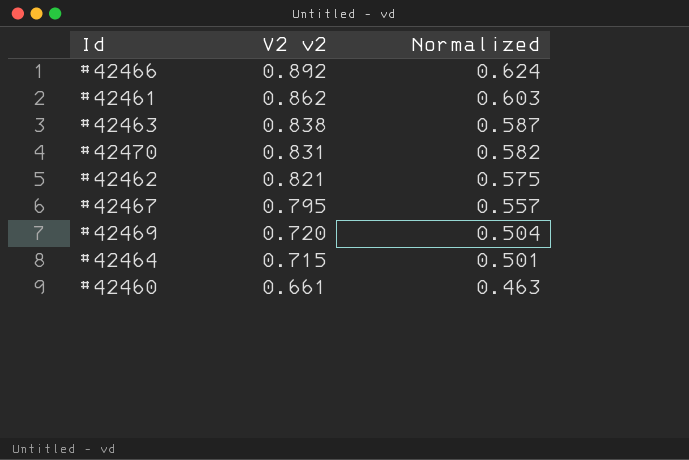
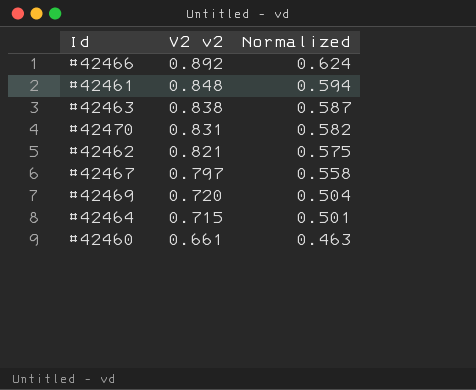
#42461 | V2 v2: 0.862 -> 0.848
#42461 | Normalized: 0.603 -> 0.594
#42467 | V2 v2: 0.795 -> 0.797
#42467 | Normalized: 0.557 -> 0.558

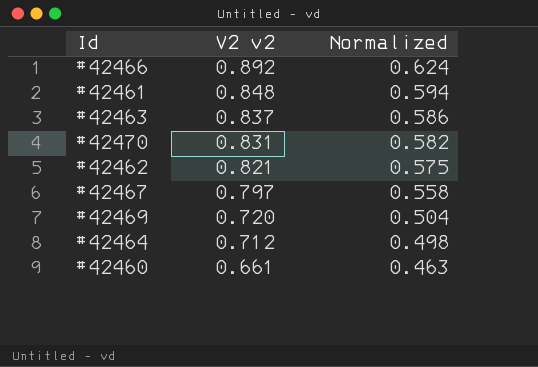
#42463 | V2 v2: 0.838 -> 0.837
#42463 | Normalized: 0.587 -> 0.586
#42464 | V2 v2: 0.715 -> 0.712
#42464 | Normalized: 0.501 -> 0.498

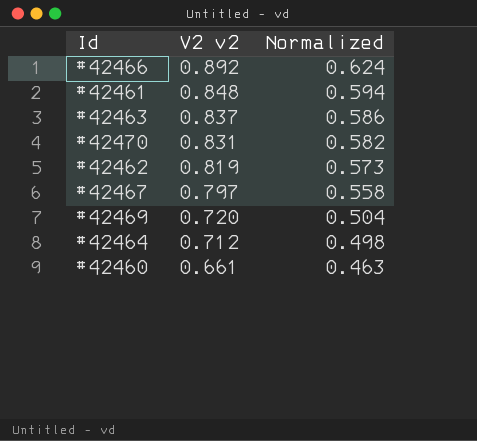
#42462 | V2 v2: 0.821 -> 0.819
#42462 | Normalized: 0.575 -> 0.573

